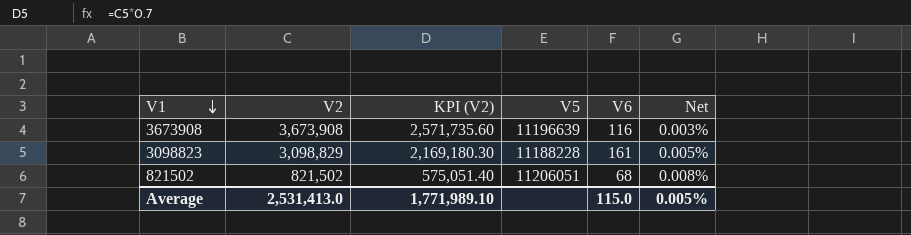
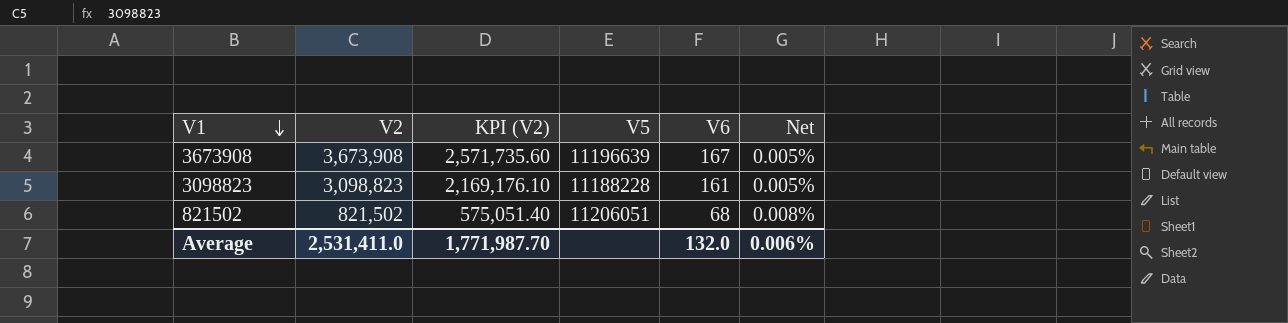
3673908 | V6: 116 -> 167
3673908 | Net: 0.003% -> 0.005%
3098823 | V2: 3,098,829 -> 3,098,823
3098823 | KPI (V2): 2,169,180.30 -> 2,169,176.10
Average | V2: 2,531,413.0 -> 2,531,411.0
Average | KPI (V2): 1,771,989.10 -> 1,771,987.70
Average | V6: 115.0 -> 132.0
Average | Net: 0.005% -> 0.006%

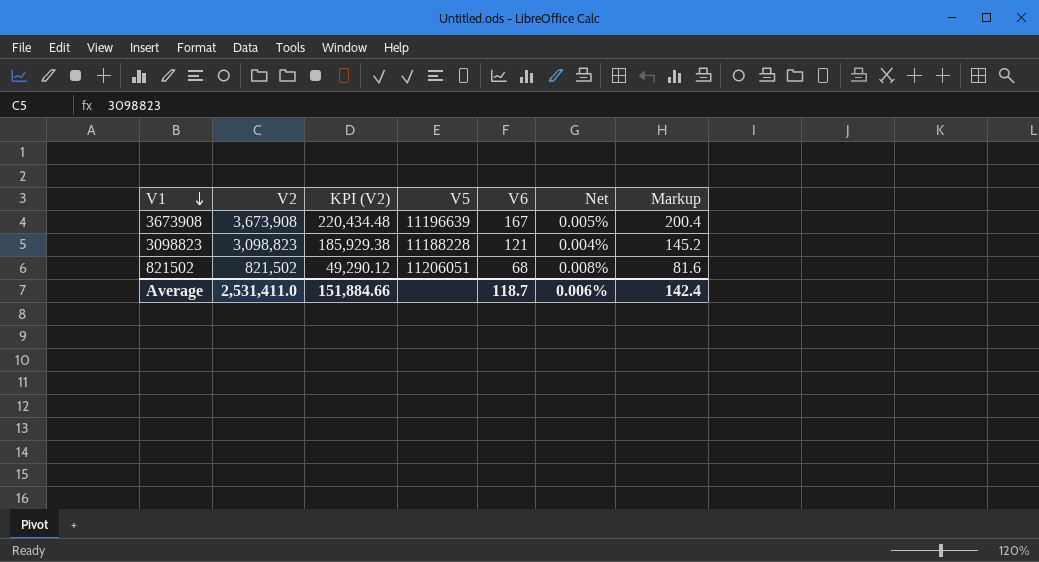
column KPI (V2) | formula: [V2] * 0.7 -> [V2] * 0.06
column Markup | formula: none -> [V6] * 1.2
3098823 | V6: 161 -> 121
3098823 | Net: 0.005% -> 0.004%
Average | KPI (V2): 1,771,987.70 -> 151,884.66
Average | V6: 132.0 -> 118.7

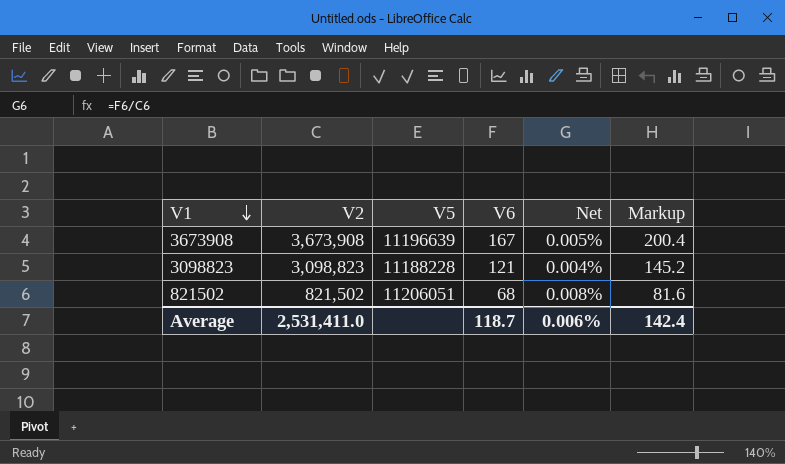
column KPI (V2) | formula: [V2] * 0.06 -> none

